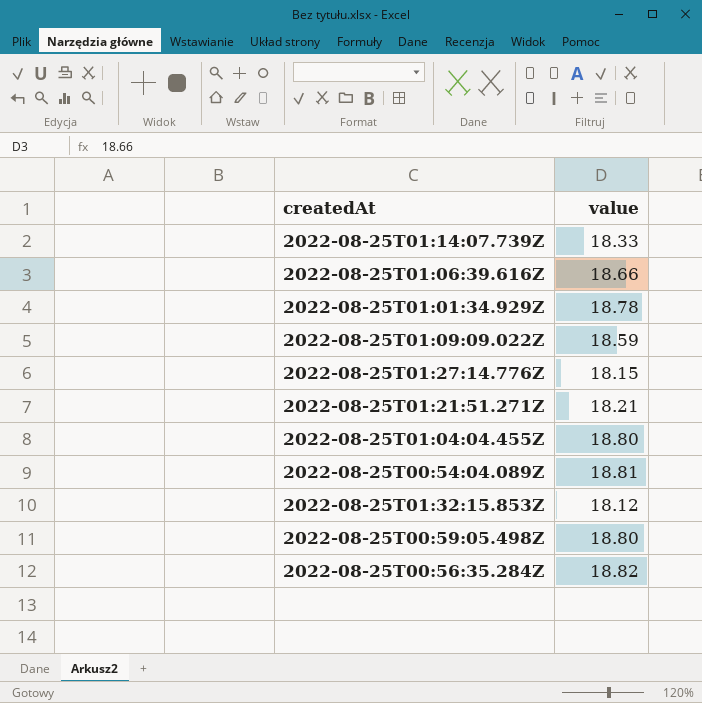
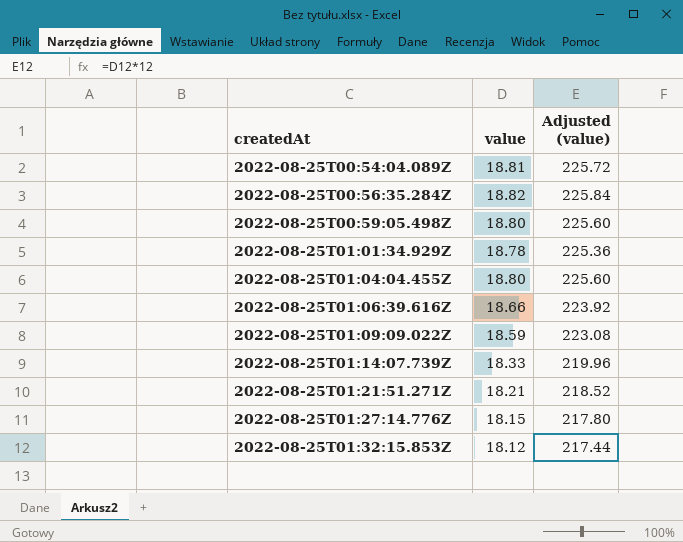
row order: none -> createdAt ascending
column Adjusted (value) | formula: none -> [value] * 12

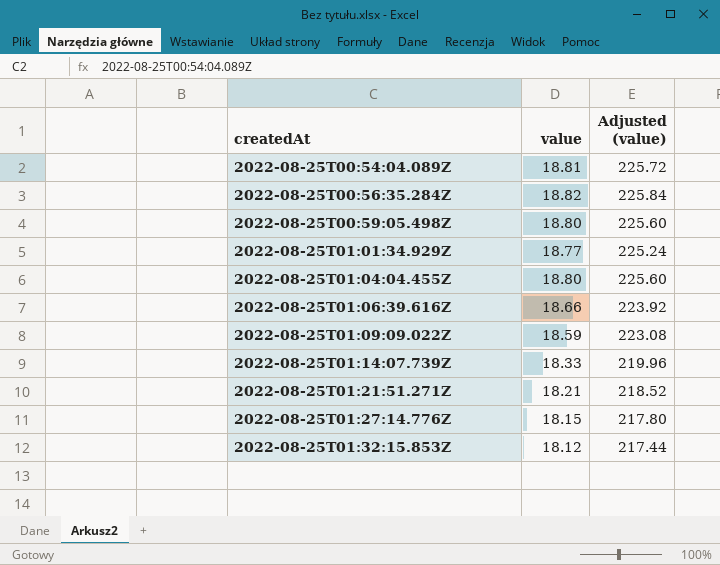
2022-08-25T01:01:34.929Z | value: 18.78 -> 18.77
2022-08-25T01:01:34.929Z | Adjusted (value): 225.36 -> 225.24

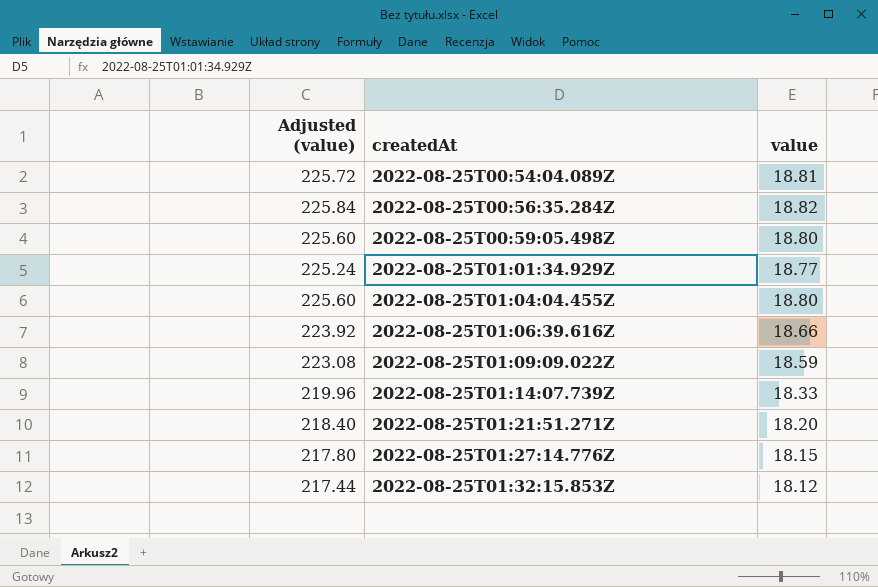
column Adjusted (value) | position: 3 -> 1
2022-08-25T01:21:51.271Z | Adjusted (value): 218.52 -> 218.40
2022-08-25T01:21:51.271Z | value: 18.21 -> 18.20

